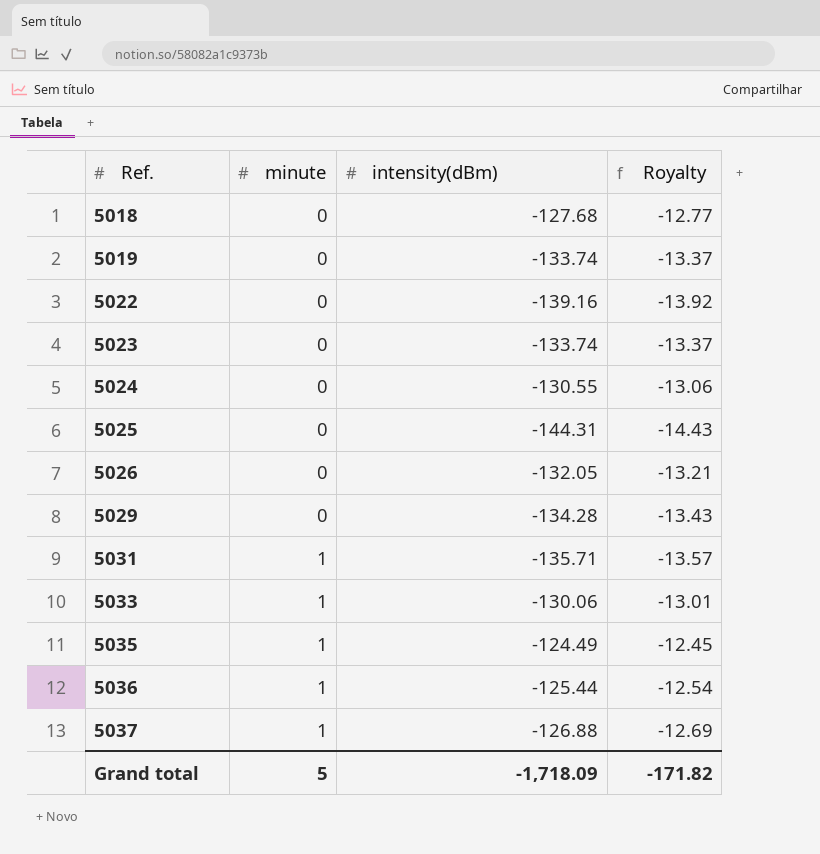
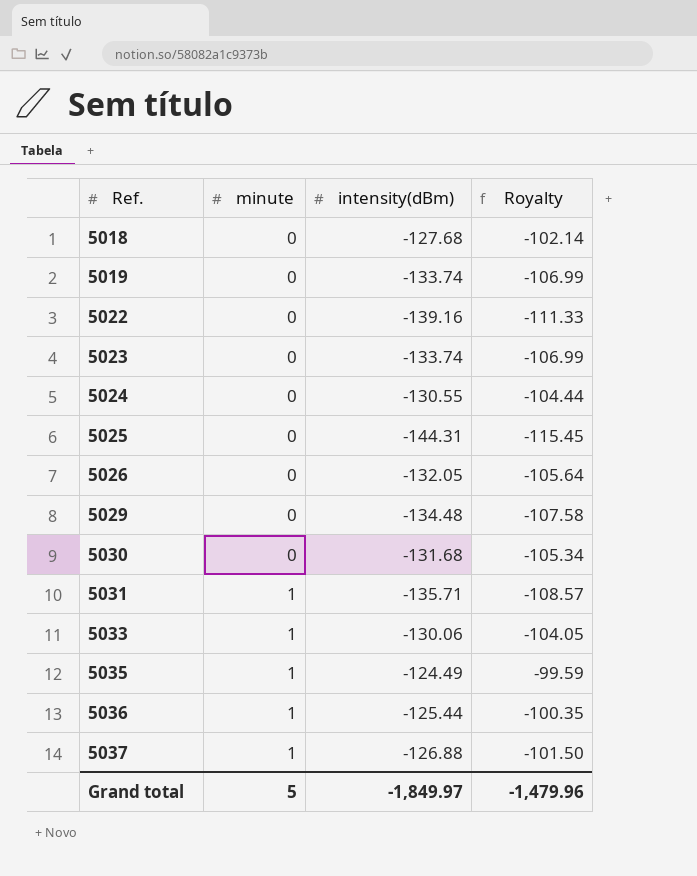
column Royalty | formula: [intensity(dBm)] * 0.1 -> [intensity(dBm)] * 0.8
5029 | intensity(dBm): -134.28 -> -134.48
row 5030: none -> 0 | -131.68 | -105.34
Grand total | intensity(dBm): -1,718.09 -> -1,849.97
Grand total | Royalty: -171.82 -> -1,479.96

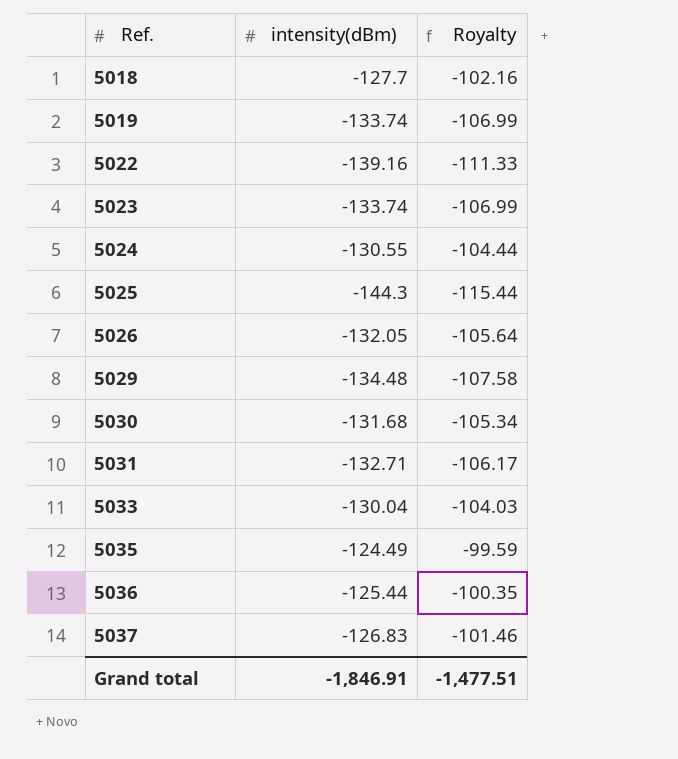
column minute | position: 2 -> none
5018 | intensity(dBm): -127.68 -> -127.7
5018 | Royalty: -102.14 -> -102.16
5025 | intensity(dBm): -144.31 -> -144.3
5025 | Royalty: -115.45 -> -115.44
5031 | intensity(dBm): -135.71 -> -132.71
5031 | Royalty: -108.57 -> -106.17
5033 | intensity(dBm): -130.06 -> -130.04
5033 | Royalty: -104.05 -> -104.03
5037 | intensity(dBm): -126.88 -> -126.83
5037 | Royalty: -101.50 -> -101.46
Grand total | intensity(dBm): -1,849.97 -> -1,846.91
Grand total | Royalty: -1,479.96 -> -1,477.51

